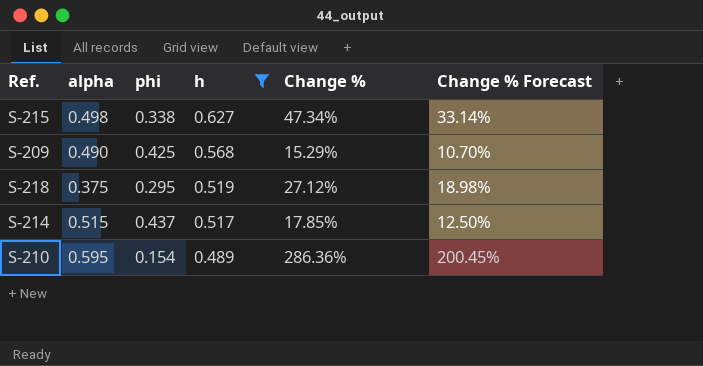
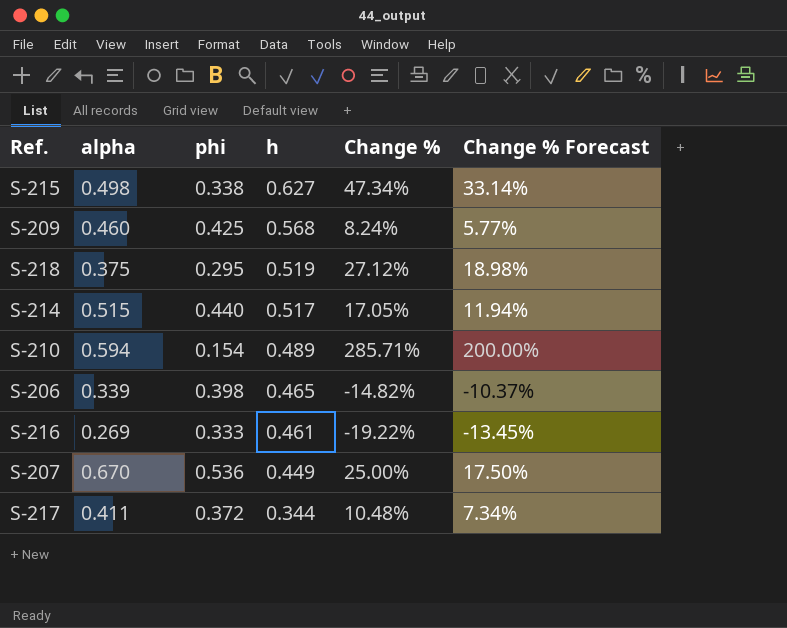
filter: h >= 0.489 -> none
S-209 | alpha: 0.490 -> 0.460
S-209 | Change %: 15.29% -> 8.24%
S-209 | Change % Forecast: 10.70% -> 5.77%
S-214 | phi: 0.437 -> 0.440
S-214 | Change %: 17.85% -> 17.05%
S-214 | Change % Forecast: 12.50% -> 11.94%
S-210 | alpha: 0.595 -> 0.594
S-210 | Change %: 286.36% -> 285.71%
S-210 | Change % Forecast: 200.45% -> 200.00%

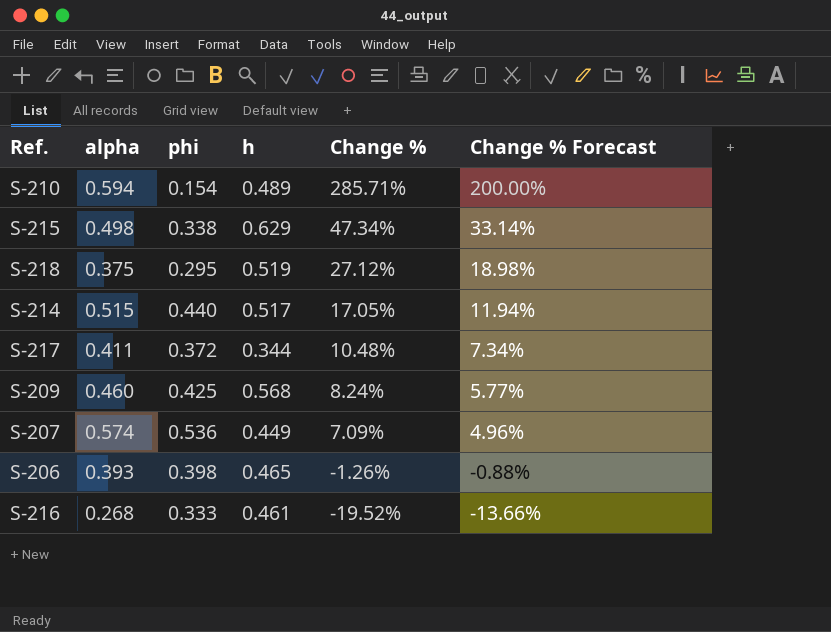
row order: h descending -> Change % descending
S-215 | h: 0.627 -> 0.629
S-207 | alpha: 0.670 -> 0.574
S-207 | Change %: 25.00% -> 7.09%
S-207 | Change % Forecast: 17.50% -> 4.96%
S-206 | alpha: 0.339 -> 0.393
S-206 | Change %: -14.82% -> -1.26%
S-206 | Change % Forecast: -10.37% -> -0.88%
S-216 | alpha: 0.269 -> 0.268
S-216 | Change %: -19.22% -> -19.52%
S-216 | Change % Forecast: -13.45% -> -13.66%

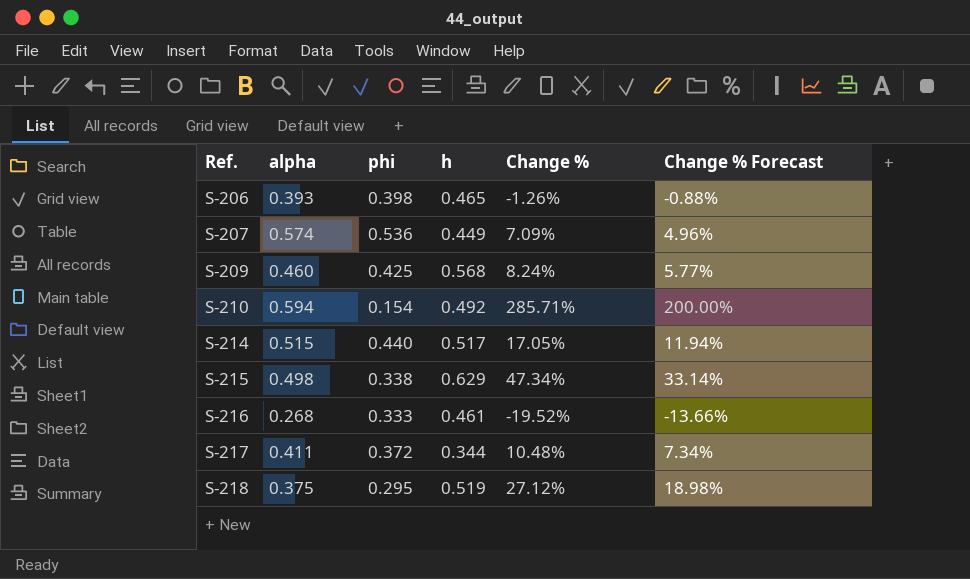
row order: Change % descending -> Ref. ascending
S-210 | h: 0.489 -> 0.492

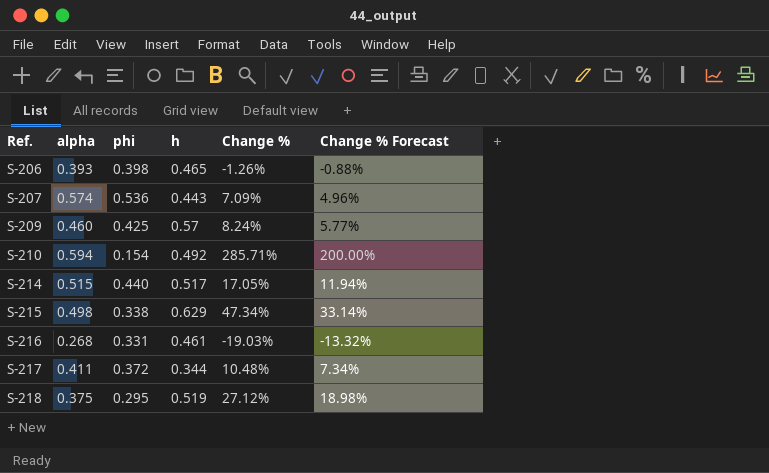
S-207 | h: 0.449 -> 0.443
S-209 | h: 0.568 -> 0.57
S-216 | phi: 0.333 -> 0.331
S-216 | Change %: -19.52% -> -19.03%
S-216 | Change % Forecast: -13.66% -> -13.32%

